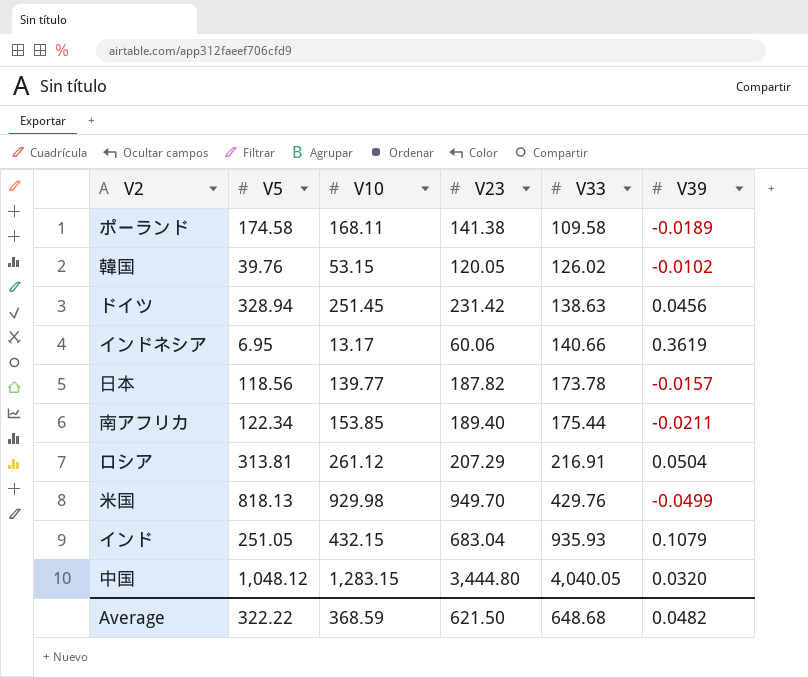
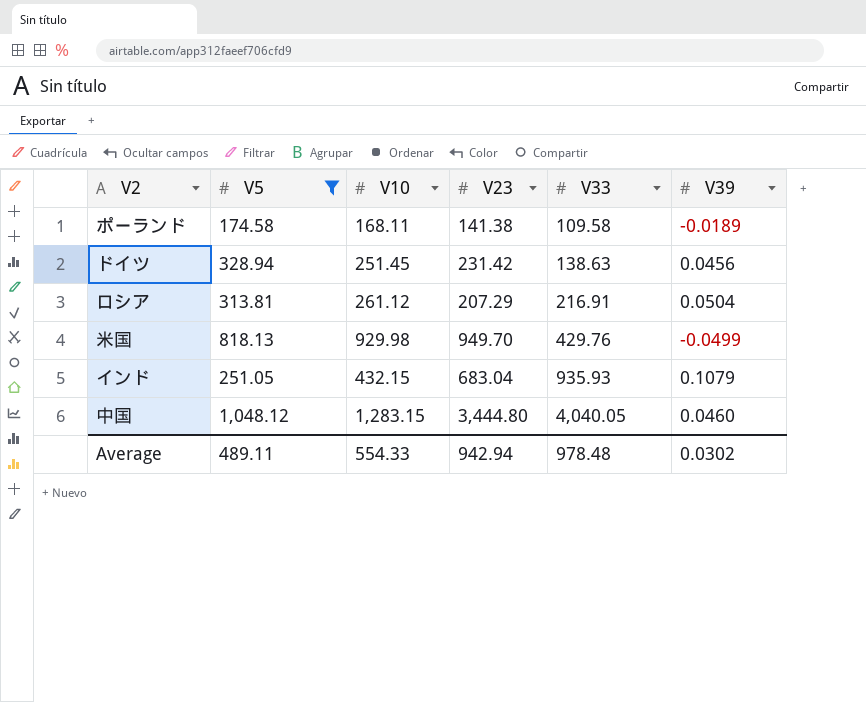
filter: none -> V5 >= 174.58
中国 | V39: 0.0320 -> 0.0460
Average | V5: 322.22 -> 489.11
Average | V10: 368.59 -> 554.33
Average | V23: 621.50 -> 942.94
Average | V33: 648.68 -> 978.48
Average | V39: 0.0482 -> 0.0302

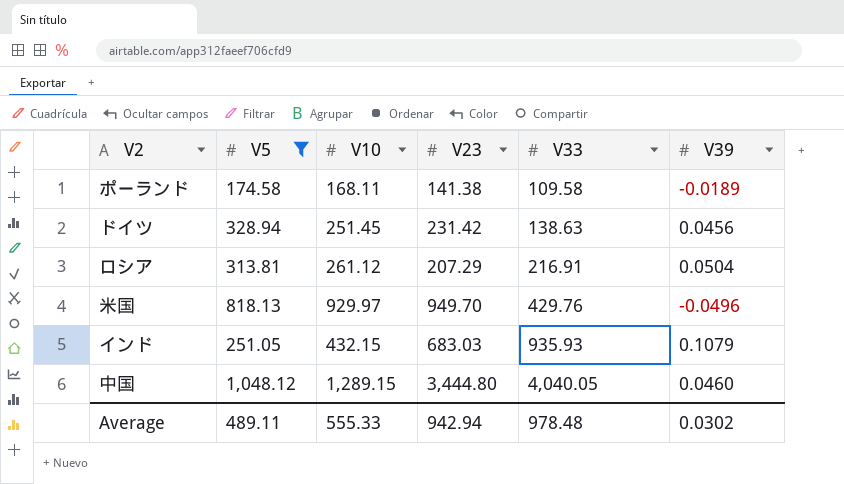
米国 | V10: 929.98 -> 929.97
米国 | V39: -0.0499 -> -0.0496
インド | V23: 683.04 -> 683.03
中国 | V10: 1,283.15 -> 1,289.15
Average | V10: 554.33 -> 555.33

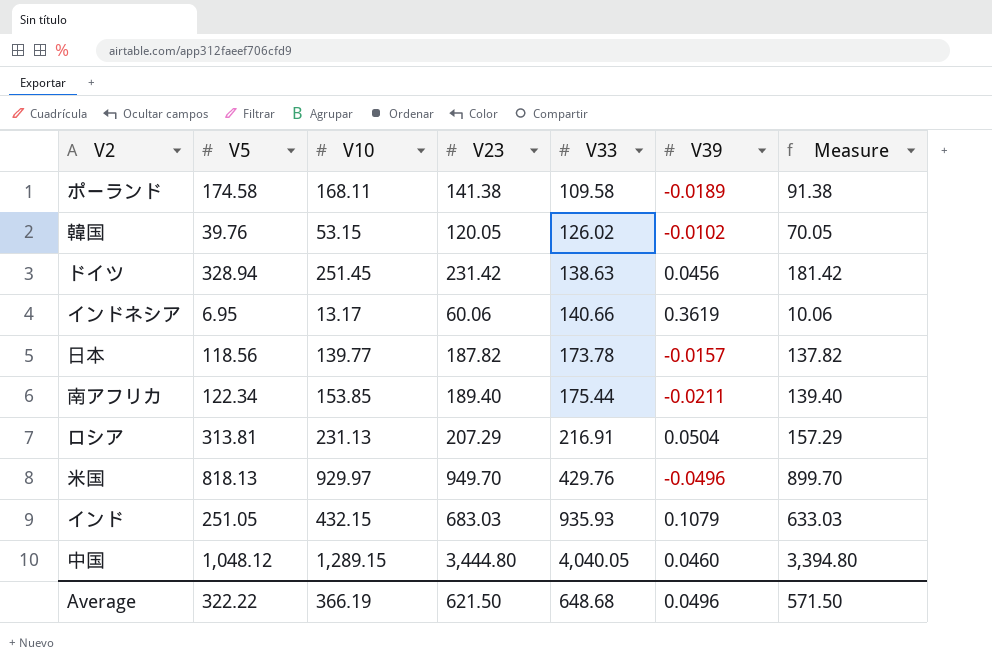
filter: V5 >= 174.58 -> none
column Measure | formula: none -> [V23] - 50
ロシア | V10: 261.12 -> 231.13
Average | V5: 489.11 -> 322.22
Average | V10: 555.33 -> 366.19
Average | V23: 942.94 -> 621.50
Average | V33: 978.48 -> 648.68
Average | V39: 0.0302 -> 0.0496

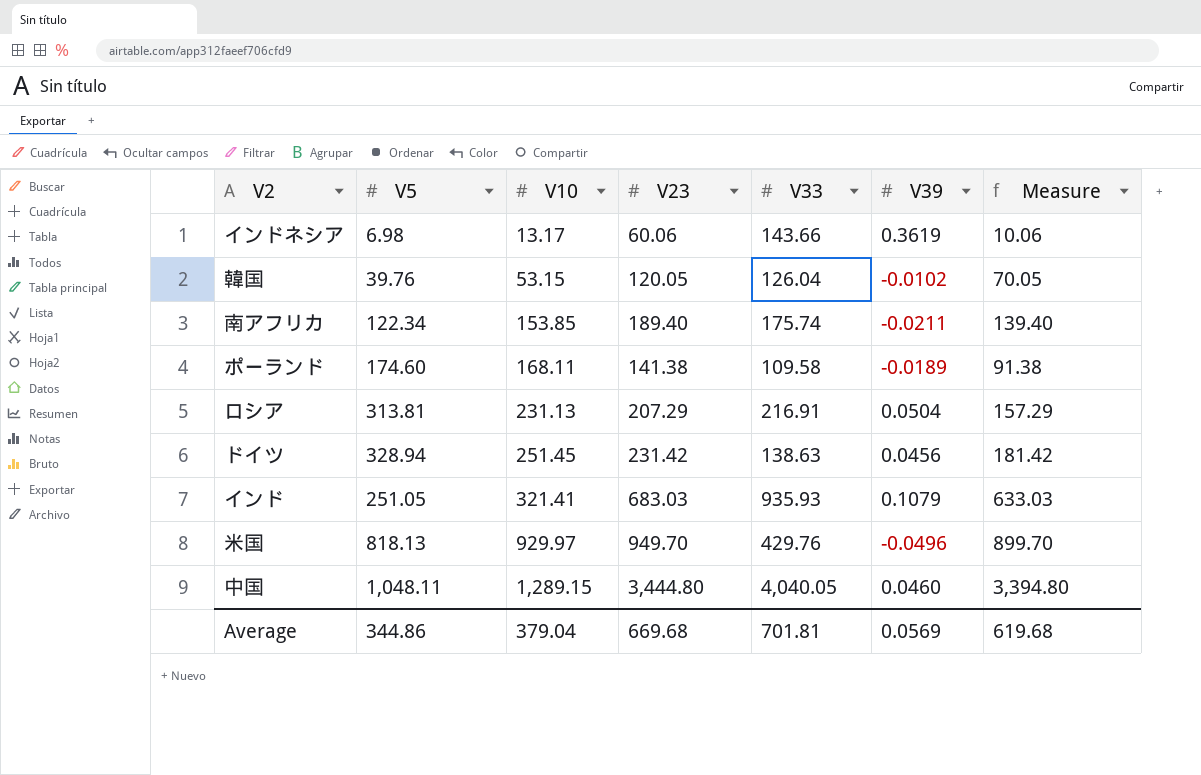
row order: V33 ascending -> V10 ascending
row 日本: 118.56 | 139.77 | 187.82 | 173.78 | -0.0157 | 137.82 -> none
インドネシア | V5: 6.95 -> 6.98
インドネシア | V33: 140.66 -> 143.66
韓国 | V33: 126.02 -> 126.04
南アフリカ | V33: 175.44 -> 175.74
ポーランド | V5: 174.58 -> 174.60
インド | V10: 432.15 -> 321.41
中国 | V5: 1,048.12 -> 1,048.11
Average | V5: 322.22 -> 344.86
Average | V10: 366.19 -> 379.04
Average | V23: 621.50 -> 669.68
Average | V33: 648.68 -> 701.81
Average | V39: 0.0496 -> 0.0569
Average | Measure: 571.50 -> 619.68

